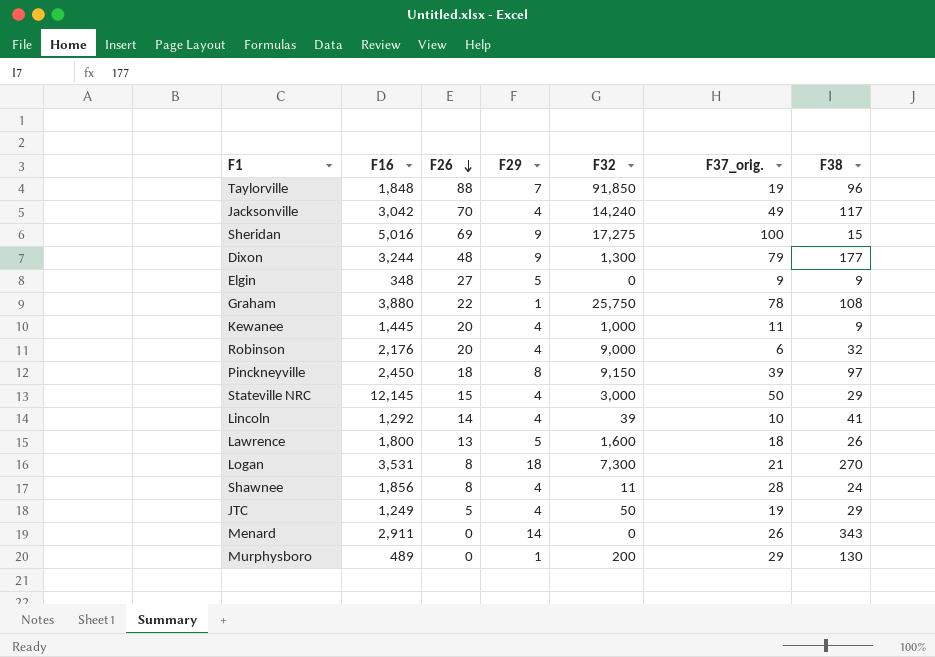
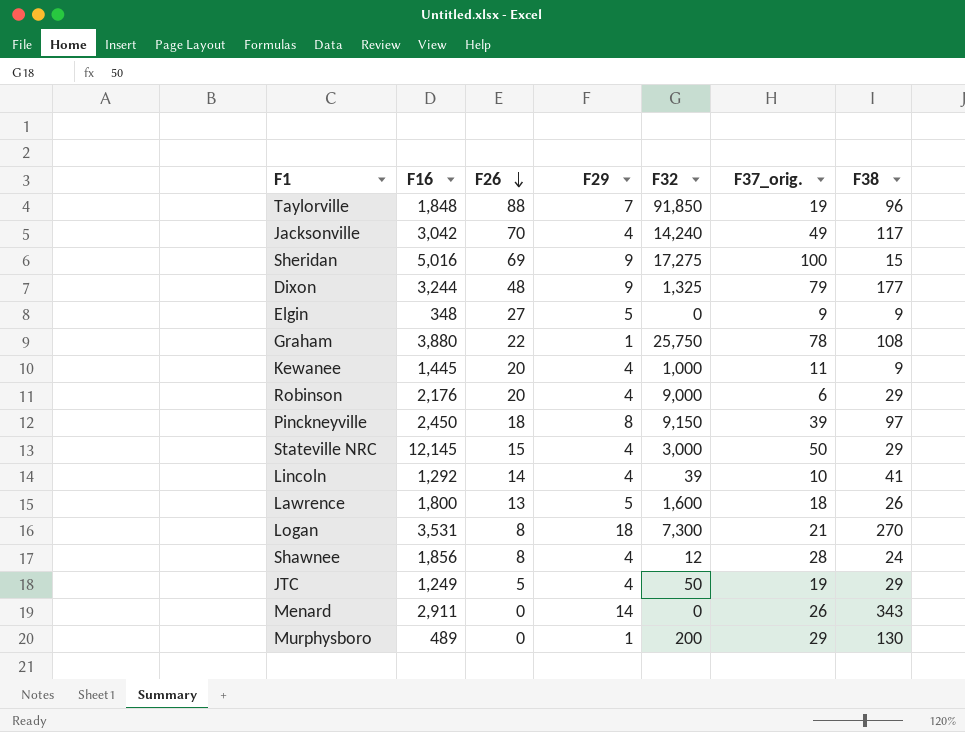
Dixon | F32: 1,300 -> 1,325
Robinson | F38: 32 -> 29
Shawnee | F32: 11 -> 12

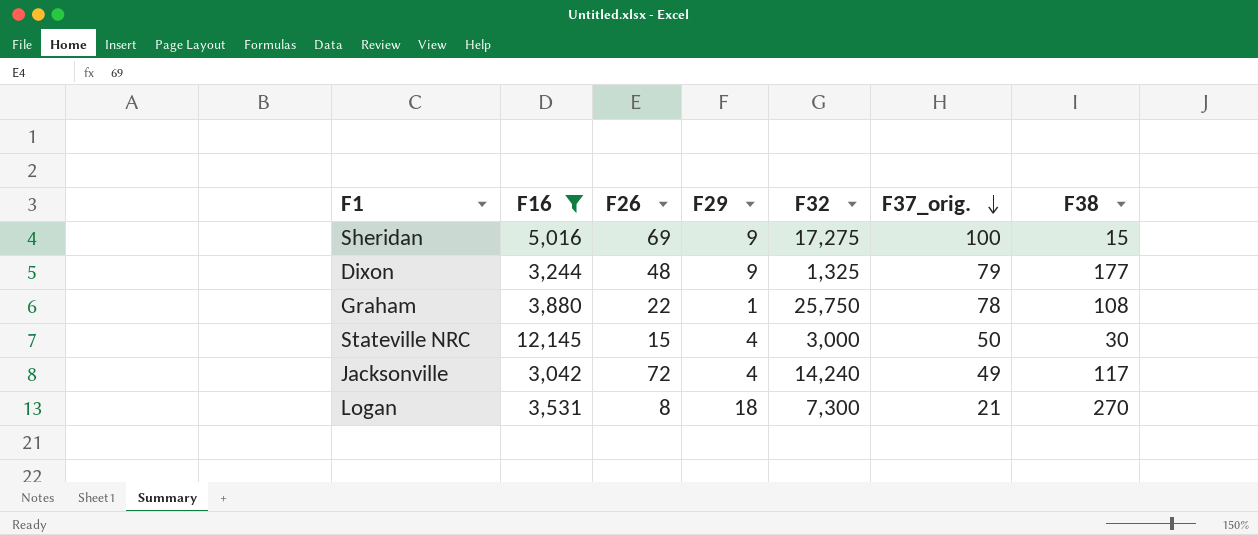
filter: none -> F16 >= 3,042
row order: F26 descending -> F37_orig. descending
Stateville NRC | F38: 29 -> 30
Jacksonville | F26: 70 -> 72

